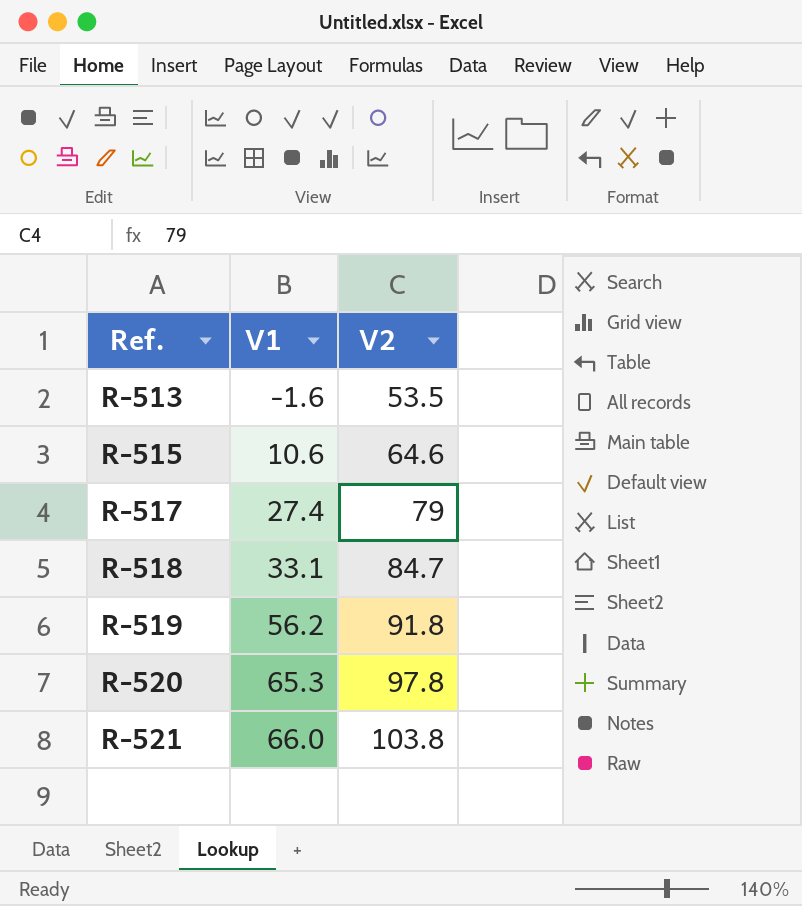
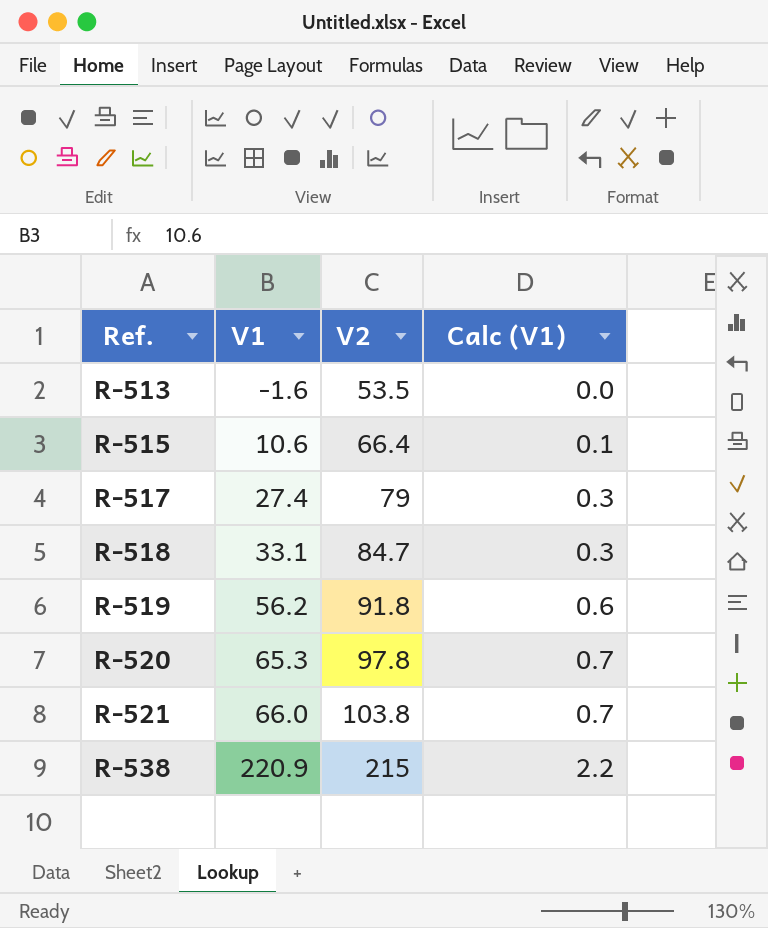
column Calc (V1) | formula: none -> [V1] * 0.01
R-515 | V2: 64.6 -> 66.4
row R-538: none -> 220.9 | 215 | 2.2

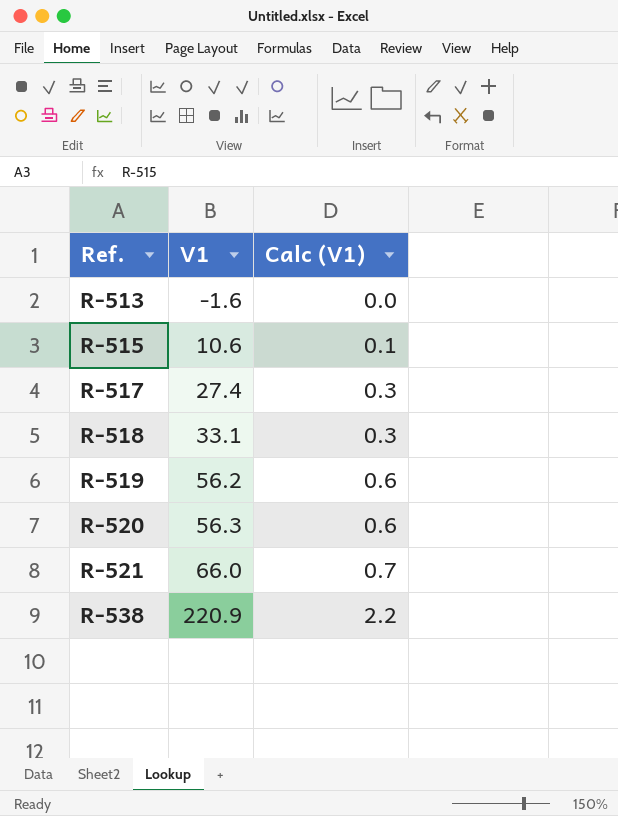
column V2 | position: 3 -> none
R-520 | V1: 65.3 -> 56.3
R-520 | Calc (V1): 0.7 -> 0.6

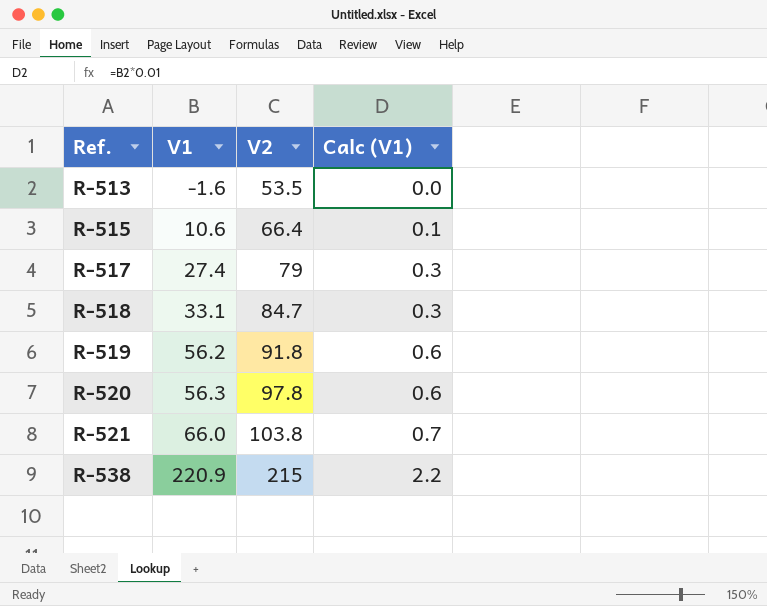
column V2 | position: none -> 3

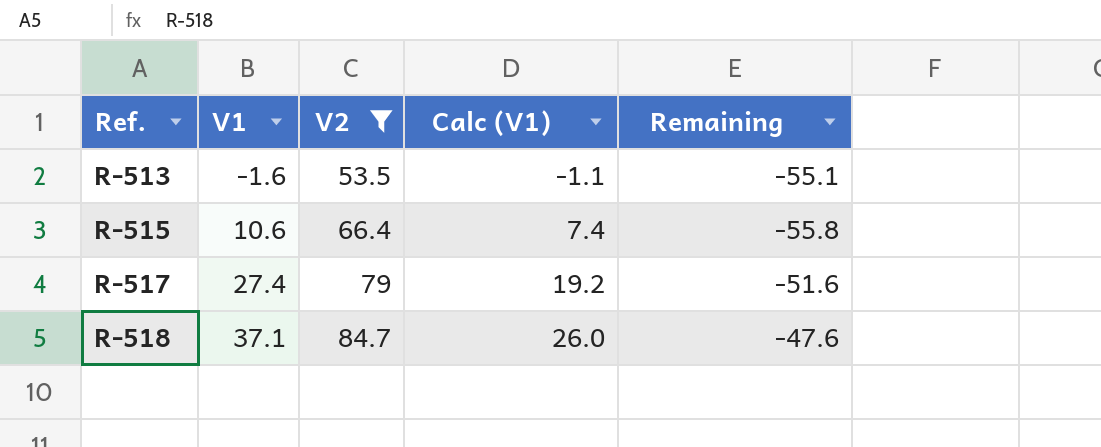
filter: none -> V2 <= 84.7
column Calc (V1) | formula: [V1] * 0.01 -> [V1] * 0.7
column Remaining | formula: none -> [V1] - [V2]
R-518 | V1: 33.1 -> 37.1

